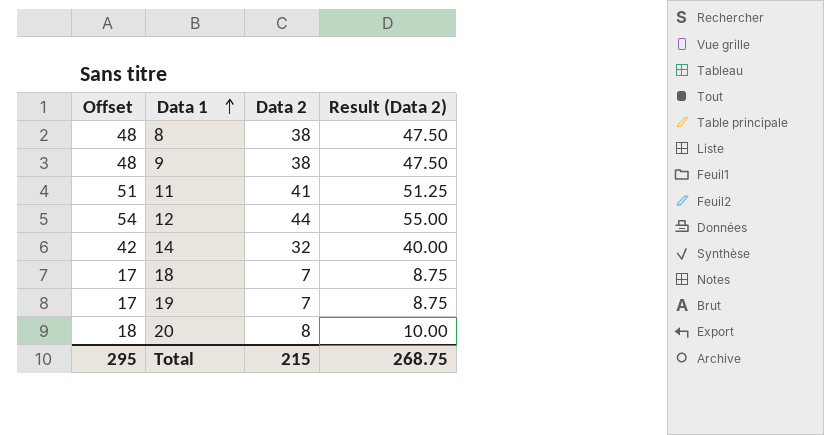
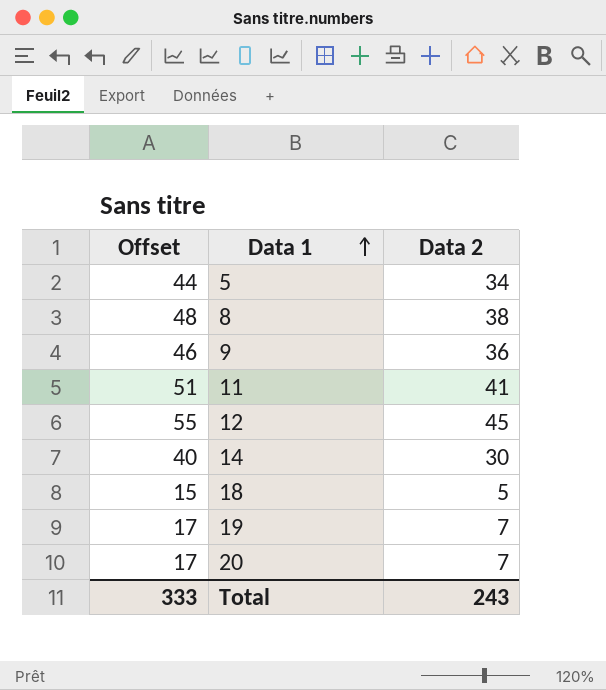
column Result (Data 2) | formula: [Data 2] * 1.25 -> none
row 5: none -> 44 | 34
9 | Offset: 48 -> 46
9 | Data 2: 38 -> 36
12 | Offset: 54 -> 55
12 | Data 2: 44 -> 45
14 | Offset: 42 -> 40
14 | Data 2: 32 -> 30
18 | Offset: 17 -> 15
18 | Data 2: 7 -> 5
20 | Offset: 18 -> 17
20 | Data 2: 8 -> 7
Total | Offset: 295 -> 333
Total | Data 2: 215 -> 243

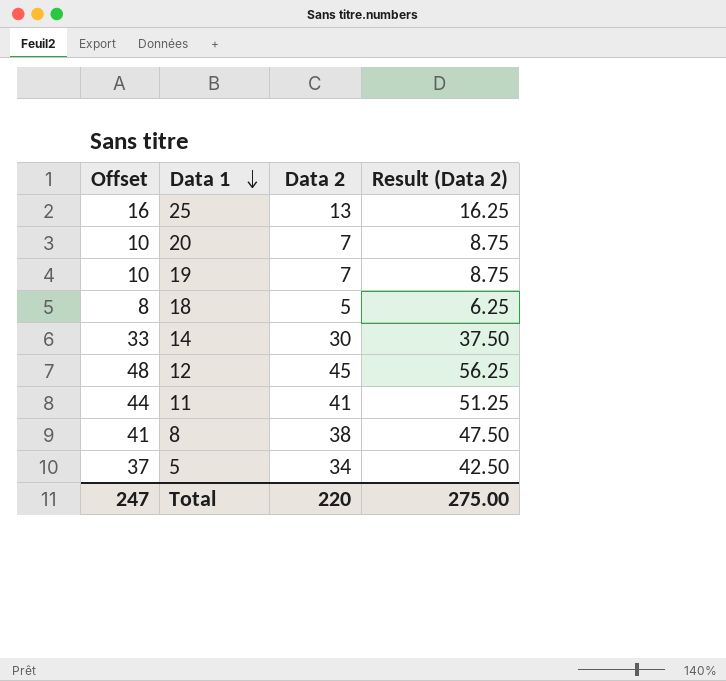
row order: Data 1 ascending -> Data 1 descending
column Offset | formula: [Data 2] + 10 -> [Data 2] + 3
column Result (Data 2) | formula: none -> [Data 2] * 1.25
row 9: 46 | 36 -> none
row 25: none -> 16 | 13 | 16.25
Total | Offset: 333 -> 247
Total | Data 2: 243 -> 220

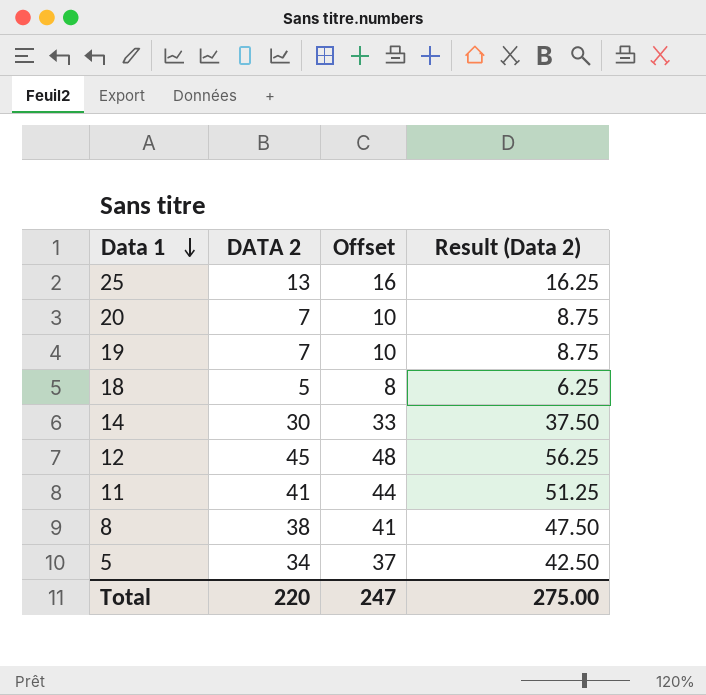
column name: Data 2 -> DATA 2
column Offset | position: 1 -> 3

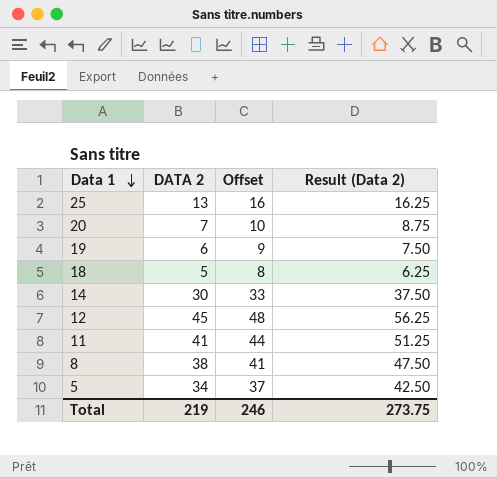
19 | DATA 2: 7 -> 6
19 | Offset: 10 -> 9
19 | Result (Data 2): 8.75 -> 7.50
Total | DATA 2: 220 -> 219
Total | Offset: 247 -> 246
Total | Result (Data 2): 275.00 -> 273.75

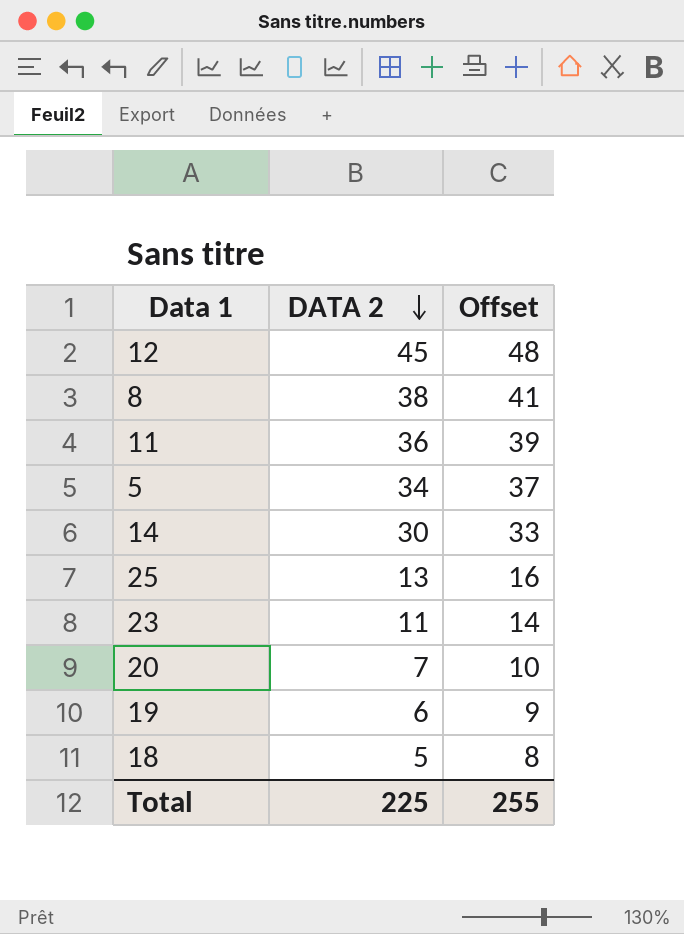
row order: Data 1 descending -> DATA 2 descending
column Result (Data 2) | formula: [DATA 2] * 1.25 -> none
11 | DATA 2: 41 -> 36
11 | Offset: 44 -> 39
row 23: none -> 11 | 14
Total | DATA 2: 219 -> 225
Total | Offset: 246 -> 255

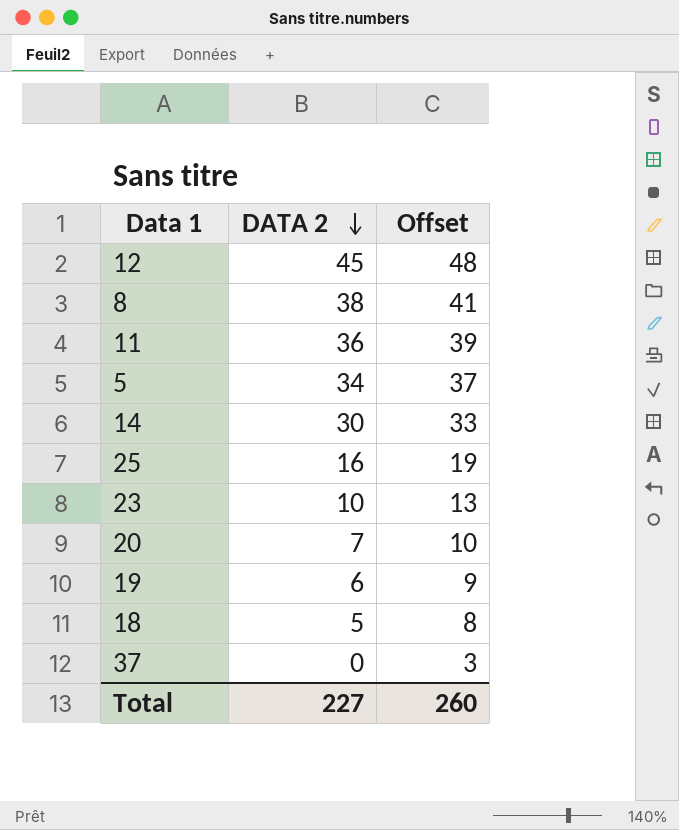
25 | DATA 2: 13 -> 16
25 | Offset: 16 -> 19
23 | DATA 2: 11 -> 10
23 | Offset: 14 -> 13
row 37: none -> 0 | 3
Total | DATA 2: 225 -> 227
Total | Offset: 255 -> 260

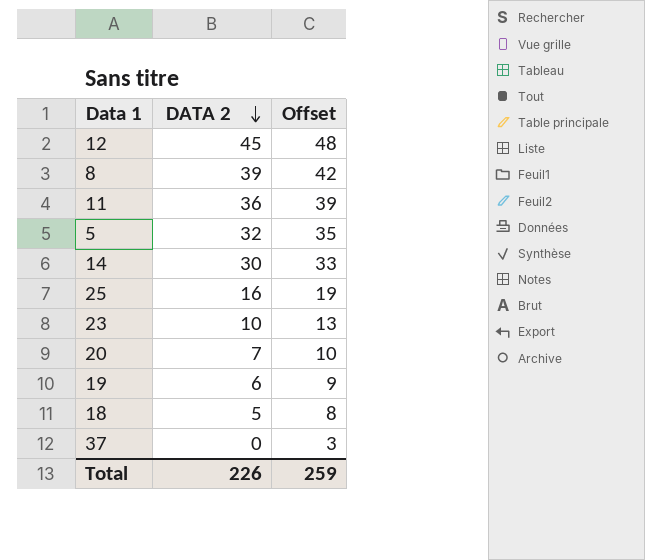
8 | DATA 2: 38 -> 39
8 | Offset: 41 -> 42
5 | DATA 2: 34 -> 32
5 | Offset: 37 -> 35
Total | DATA 2: 227 -> 226
Total | Offset: 260 -> 259

